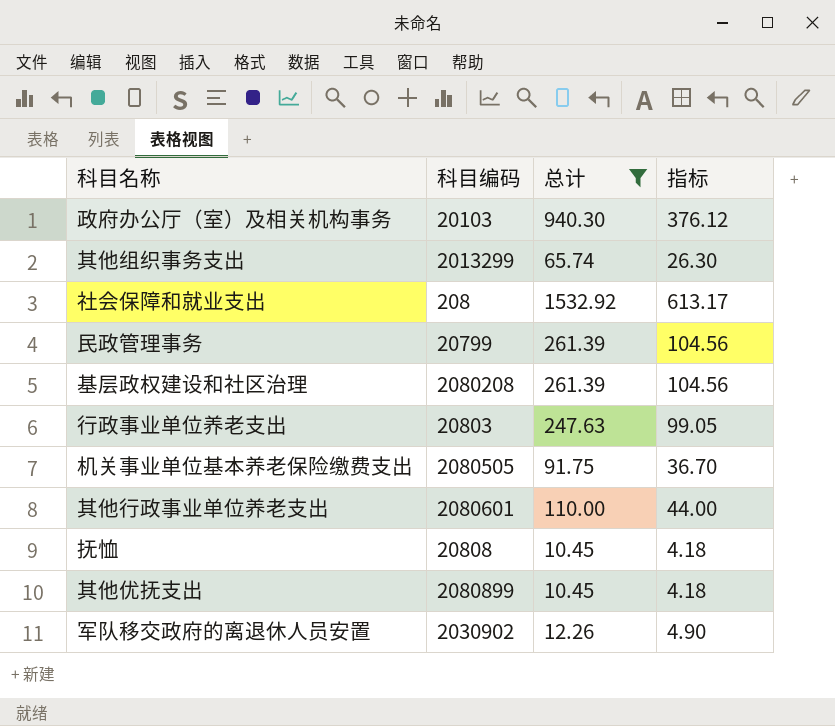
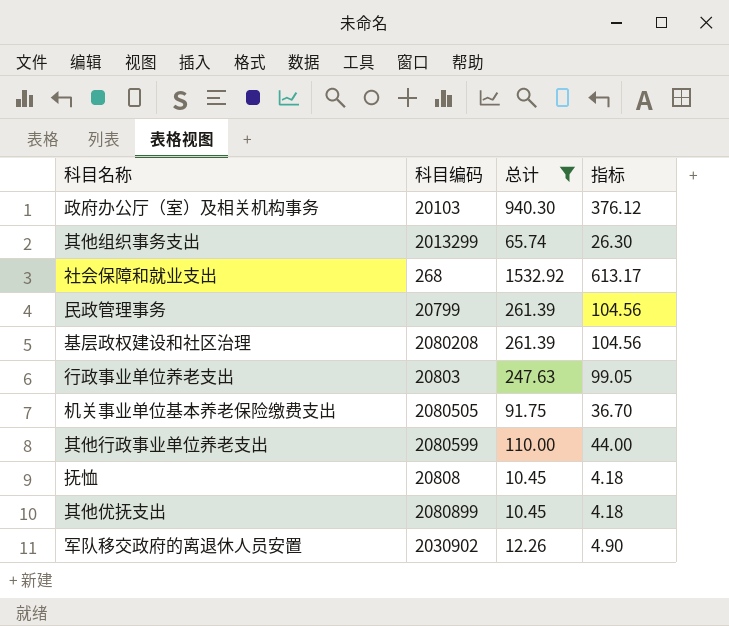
社会保障和就业支出 | 科目编码: 208 -> 268
其他行政事业单位养老支出 | 科目编码: 2080601 -> 2080599

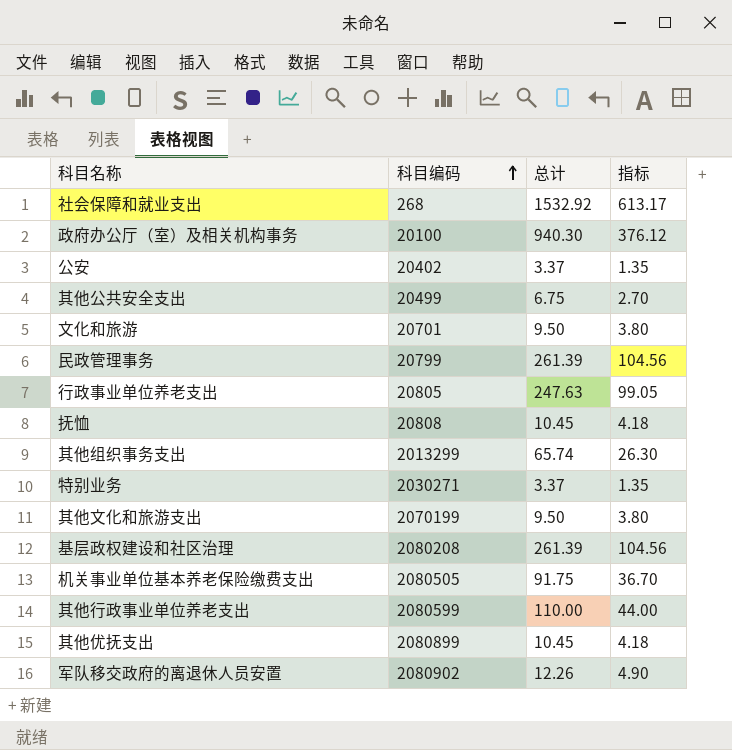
filter: 总计 >= 10.45 -> none
row order: none -> 科目编码 ascending
政府办公厅（室）及相关机构事务 | 科目编码: 20103 -> 20100
行政事业单位养老支出 | 科目编码: 20803 -> 20805
军队移交政府的离退休人员安置 | 科目编码: 2030902 -> 2080902

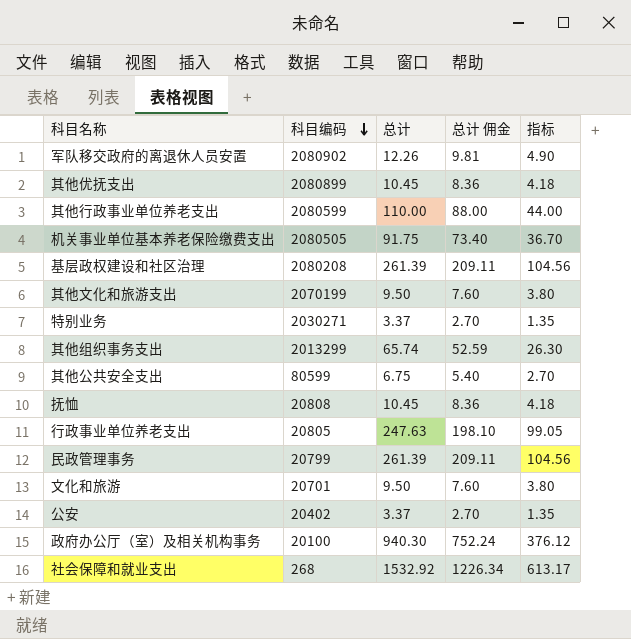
row order: 科目编码 ascending -> 科目编码 descending
column 总计 佣金 | formula: none -> [总计] * 0.8
其他公共安全支出 | 科目编码: 20499 -> 80599

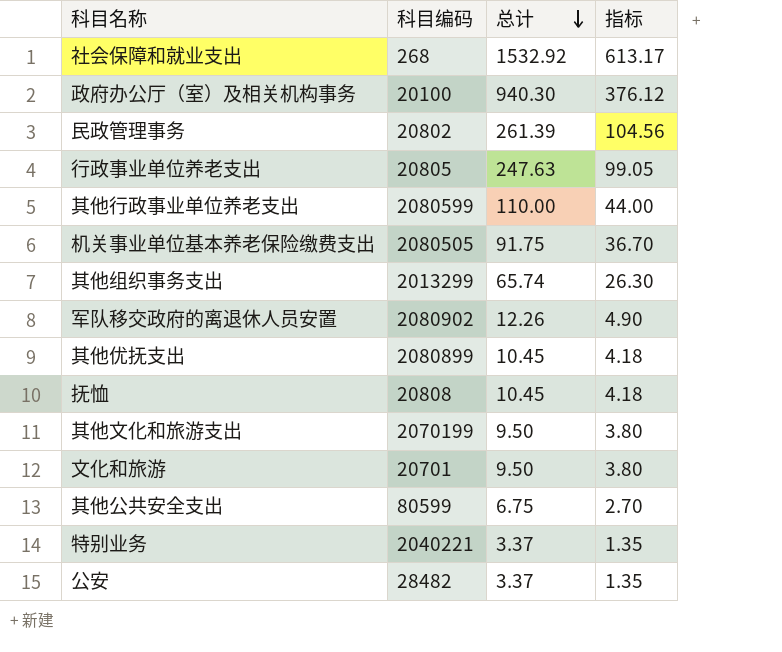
row order: 科目编码 descending -> 总计 descending
column 总计 佣金 | formula: [总计] * 0.8 -> none
row 基层政权建设和社区治理: 2080208 | 261.39 | 209.11 | 104.56 -> none
民政管理事务 | 科目编码: 20799 -> 20802
特别业务 | 科目编码: 2030271 -> 2040221
公安 | 科目编码: 20402 -> 28482

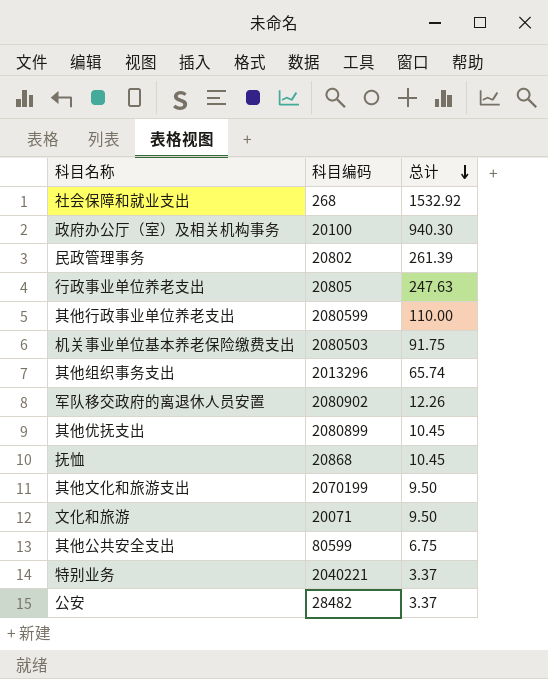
column 指标 | formula: [总计] * 0.4 -> none
机关事业单位基本养老保险缴费支出 | 科目编码: 2080505 -> 2080503
其他组织事务支出 | 科目编码: 2013299 -> 2013296
抚恤 | 科目编码: 20808 -> 20868
文化和旅游 | 科目编码: 20701 -> 20071

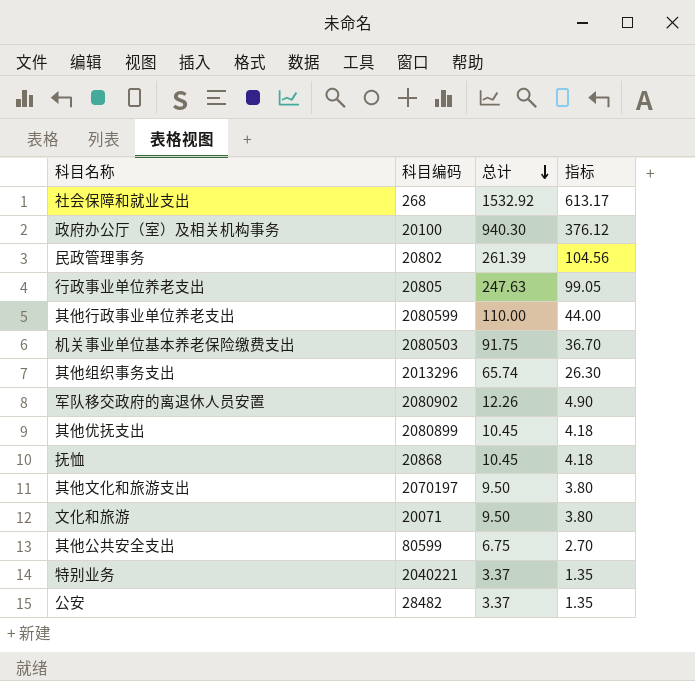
column 指标 | formula: none -> [总计] * 0.4
其他文化和旅游支出 | 科目编码: 2070199 -> 2070197

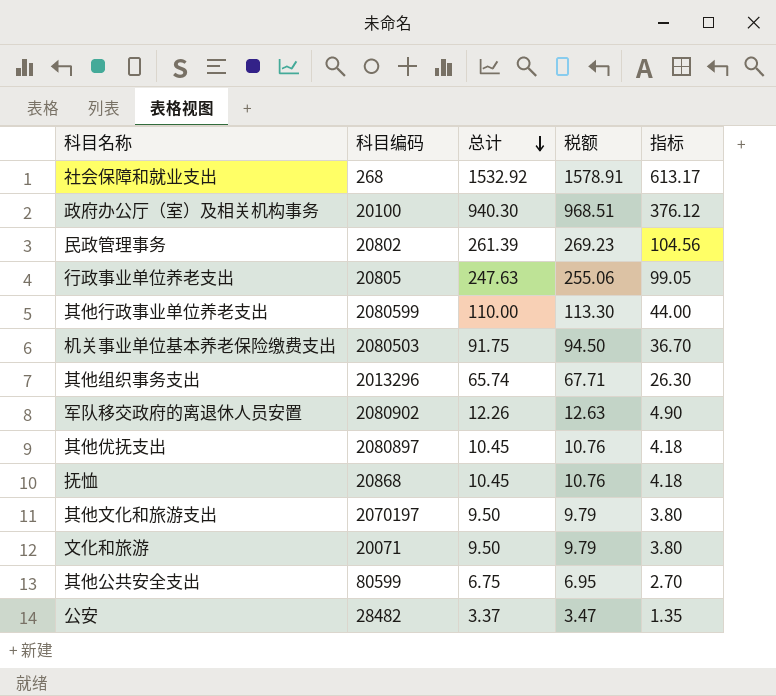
column 税额 | formula: none -> [总计] * 1.03
row 特别业务: 2040221 | 3.37 | 1.35 -> none
其他优抚支出 | 科目编码: 2080899 -> 2080897

